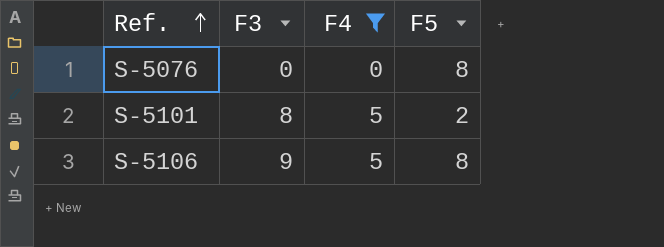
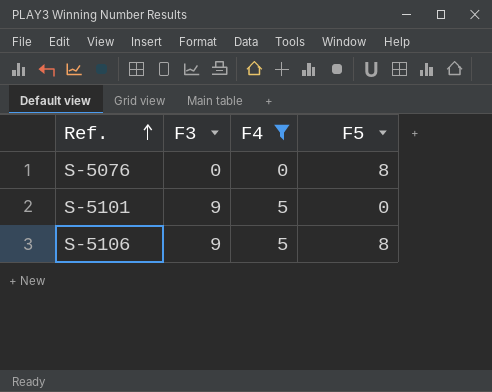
S-5101 | F3: 8 -> 9
S-5101 | F5: 2 -> 0

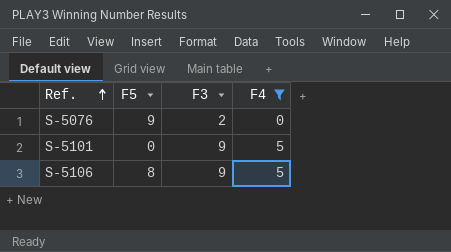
column F5 | position: 4 -> 2
S-5076 | F5: 8 -> 9
S-5076 | F3: 0 -> 2

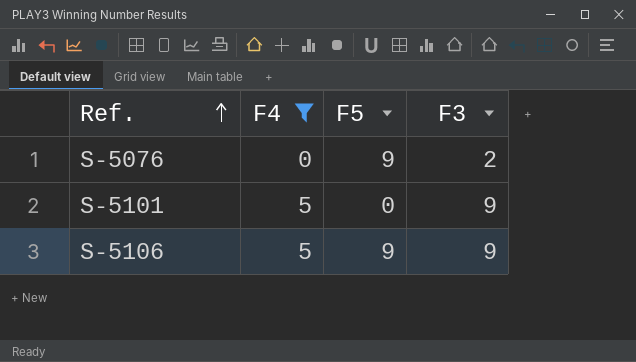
column F4 | position: 4 -> 2
S-5106 | F5: 8 -> 9

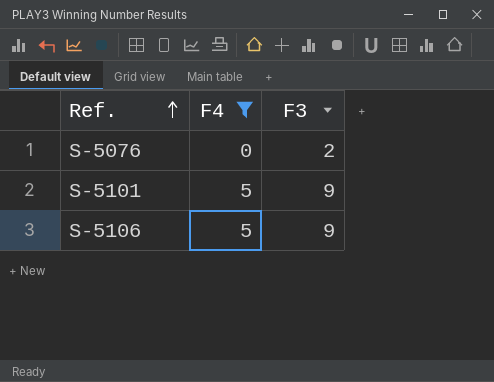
column F5 | position: 3 -> none

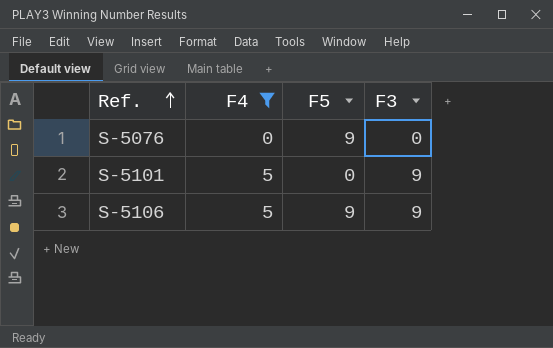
column F5 | position: none -> 3
S-5076 | F3: 2 -> 0

